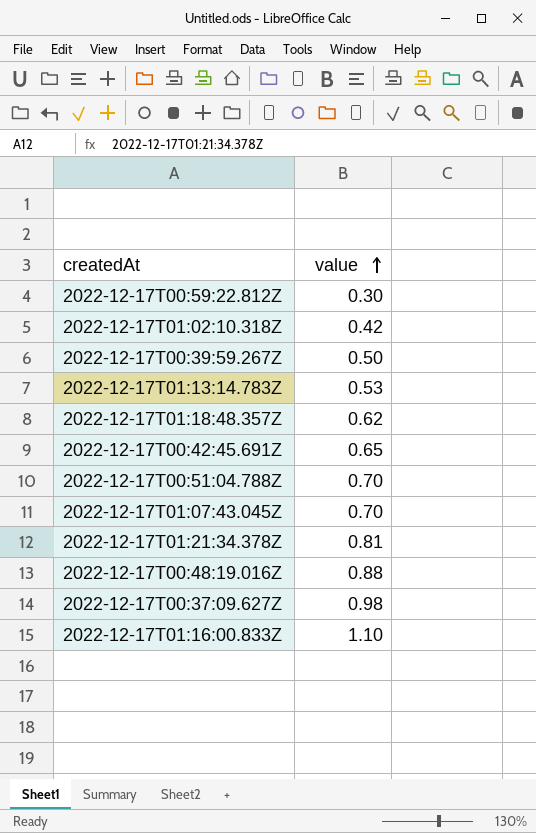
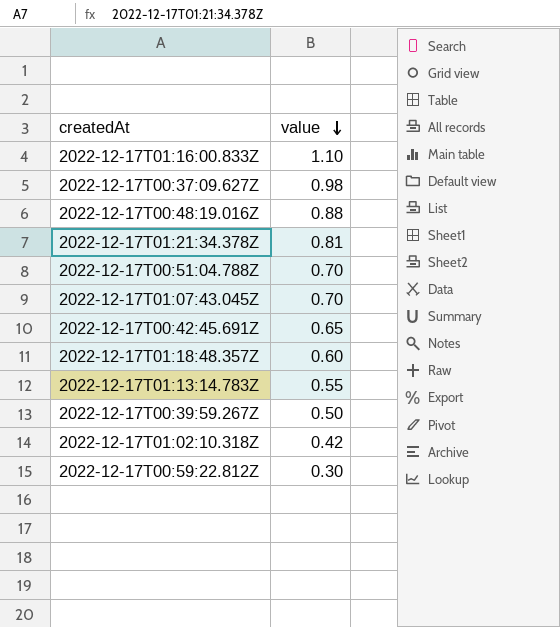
row order: value ascending -> value descending
2022-12-17T01:18:48.357Z | value: 0.62 -> 0.60
2022-12-17T01:13:14.783Z | value: 0.53 -> 0.55

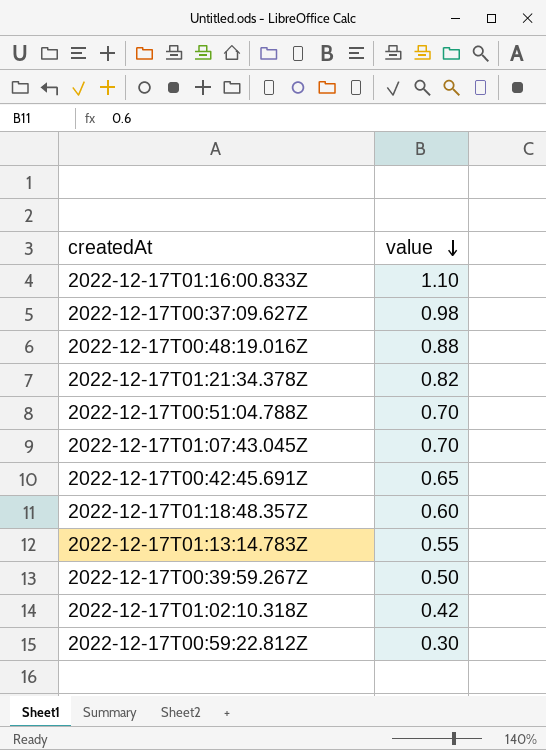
2022-12-17T01:21:34.378Z | value: 0.81 -> 0.82

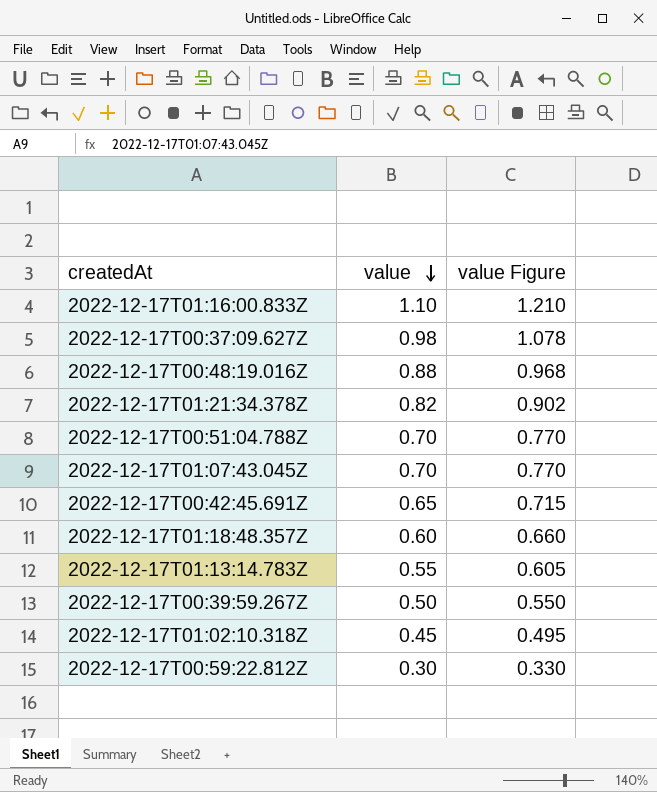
column value Figure | formula: none -> [value] * 1.1
2022-12-17T01:02:10.318Z | value: 0.42 -> 0.45

